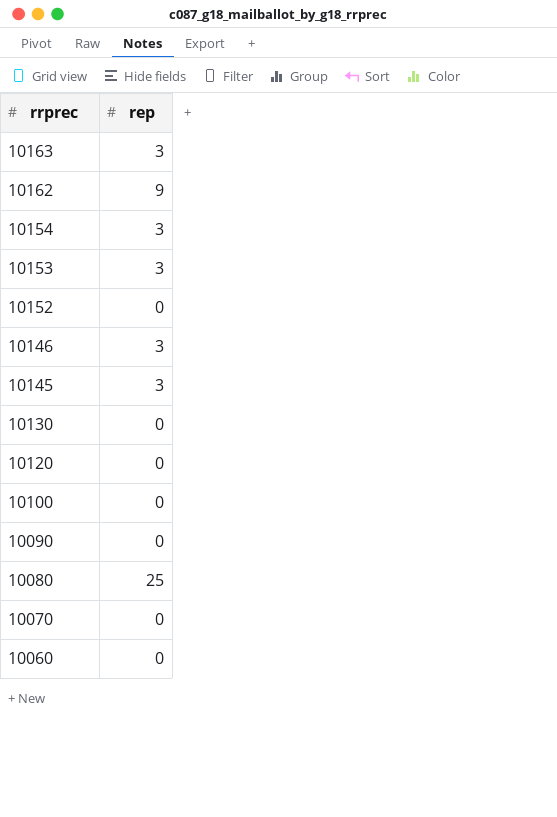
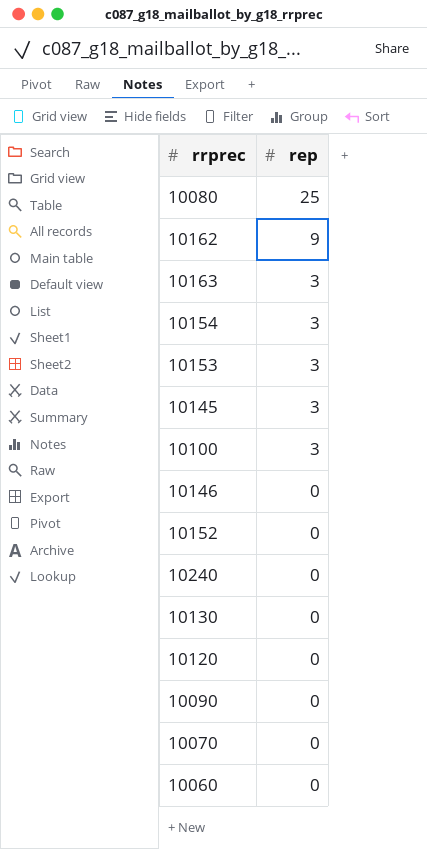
row order: rrprec descending -> rep descending
10100 | rep: 0 -> 3
10146 | rep: 3 -> 0
row 10240: none -> 0

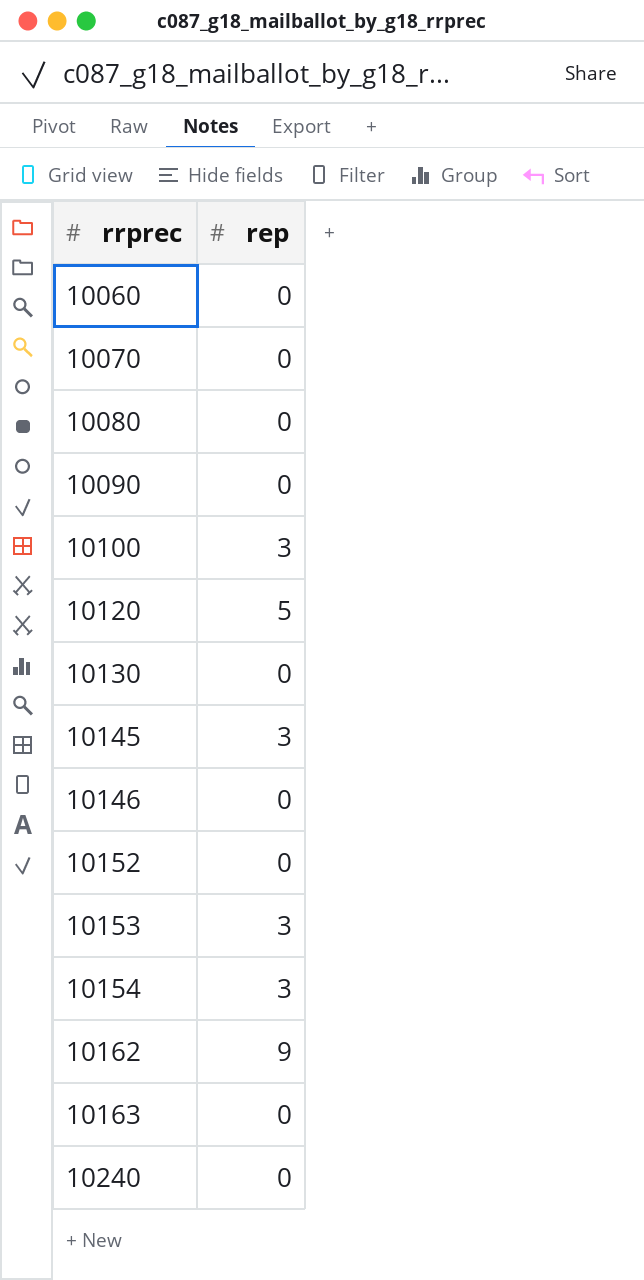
row order: rep descending -> rrprec ascending
10080 | rep: 25 -> 0
10120 | rep: 0 -> 5
10163 | rep: 3 -> 0

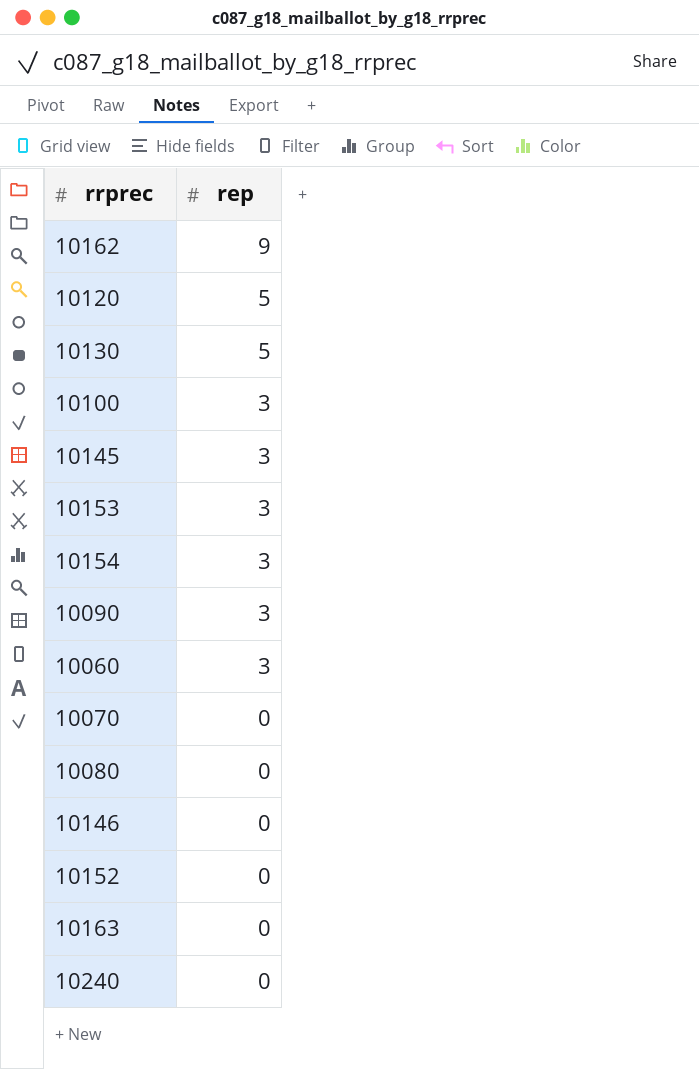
row order: rrprec ascending -> rep descending
10130 | rep: 0 -> 5
10090 | rep: 0 -> 3
10060 | rep: 0 -> 3

